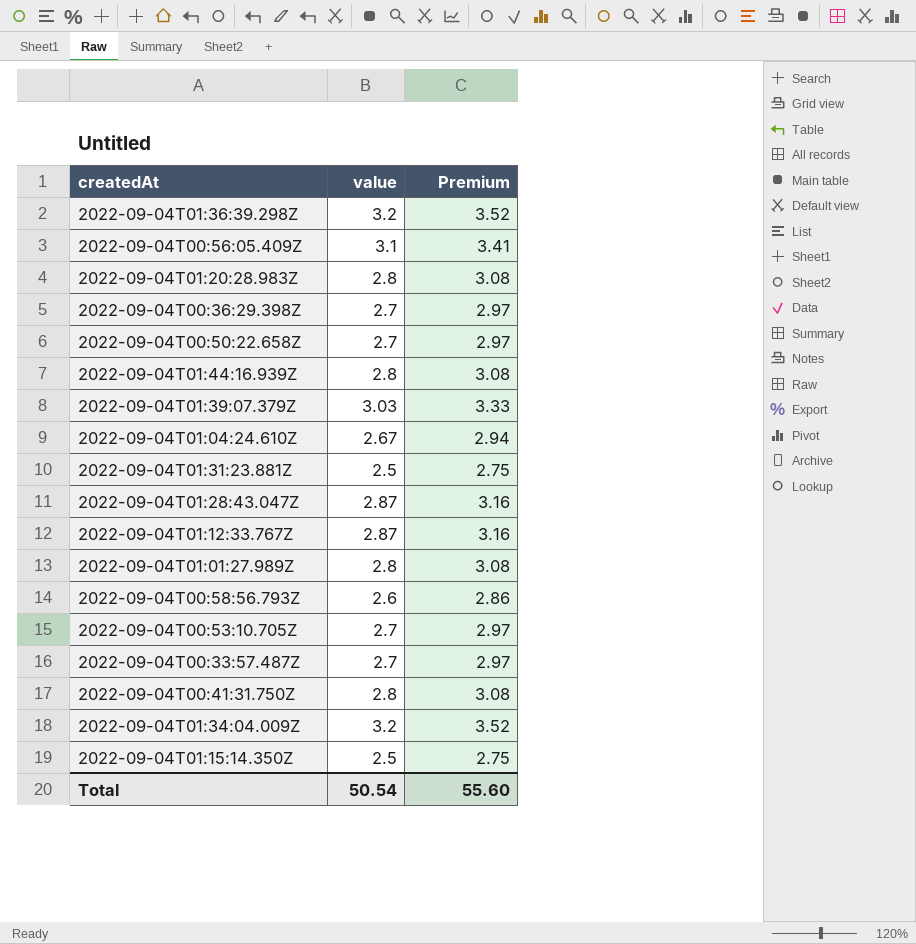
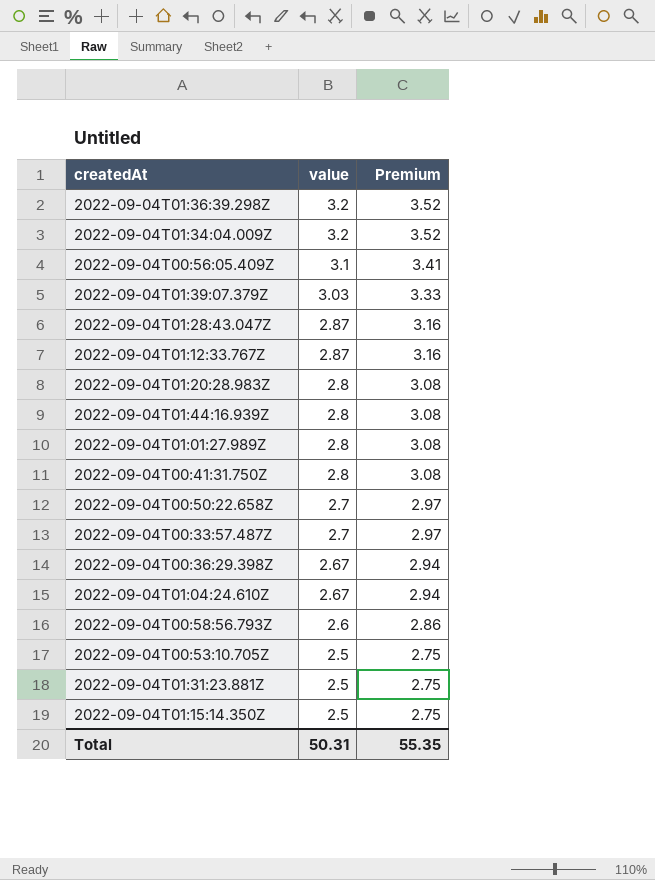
row order: none -> value descending
2022-09-04T00:36:29.398Z | value: 2.7 -> 2.67
2022-09-04T00:36:29.398Z | Premium: 2.97 -> 2.94
2022-09-04T00:53:10.705Z | value: 2.7 -> 2.5
2022-09-04T00:53:10.705Z | Premium: 2.97 -> 2.75
Total | value: 50.54 -> 50.31
Total | Premium: 55.60 -> 55.35

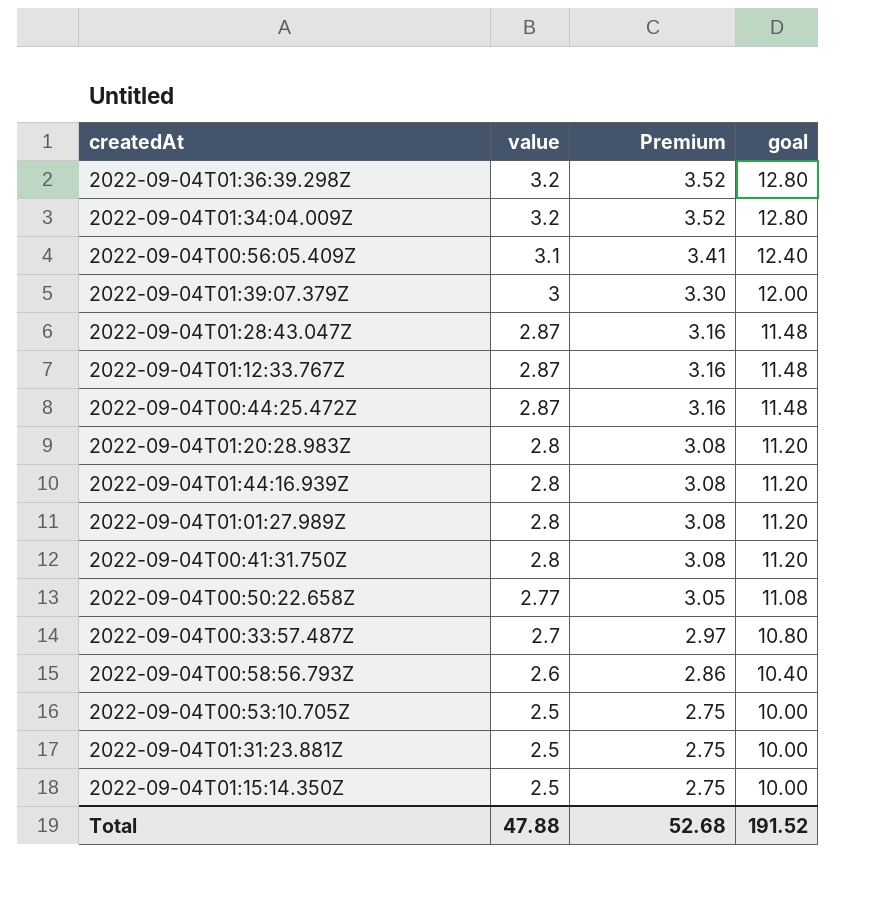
column goal | formula: none -> [value] * 4
row 2022-09-04T00:36:29.398Z: 2.67 | 2.94 -> none
row 2022-09-04T01:04:24.610Z: 2.67 | 2.94 -> none
2022-09-04T01:39:07.379Z | value: 3.03 -> 3
2022-09-04T01:39:07.379Z | Premium: 3.33 -> 3.30
row 2022-09-04T00:44:25.472Z: none -> 2.87 | 3.16 | 11.48
2022-09-04T00:50:22.658Z | value: 2.7 -> 2.77
2022-09-04T00:50:22.658Z | Premium: 2.97 -> 3.05
Total | value: 50.31 -> 47.88
Total | Premium: 55.35 -> 52.68

